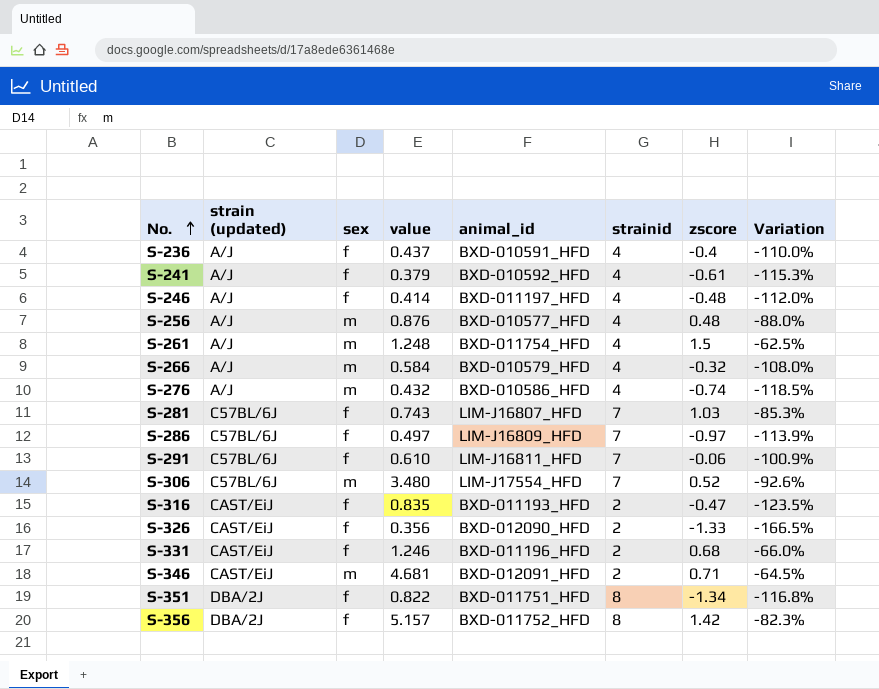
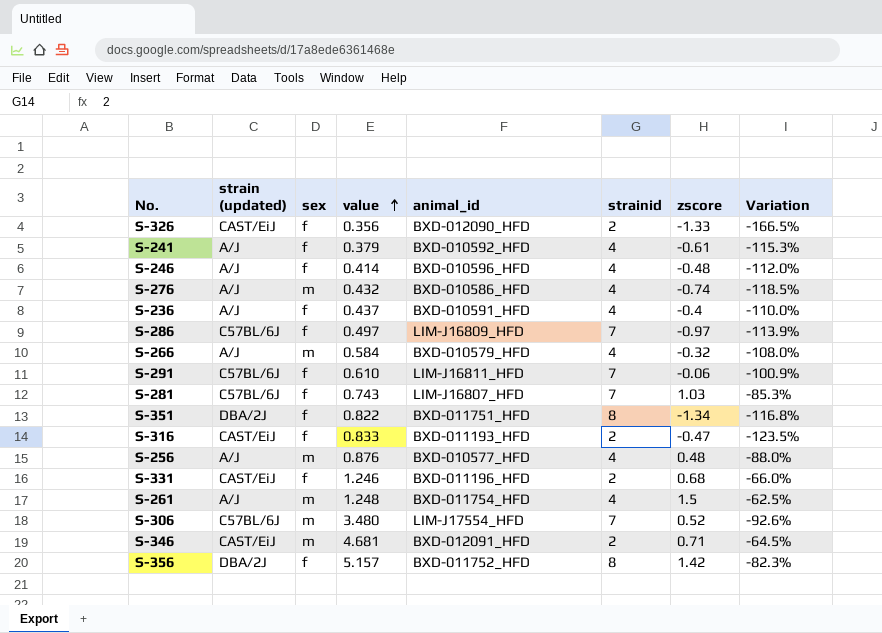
row order: No. ascending -> value ascending
S-246 | animal_id: BXD-011197_HFD -> BXD-010596_HFD
S-316 | value: 0.835 -> 0.833

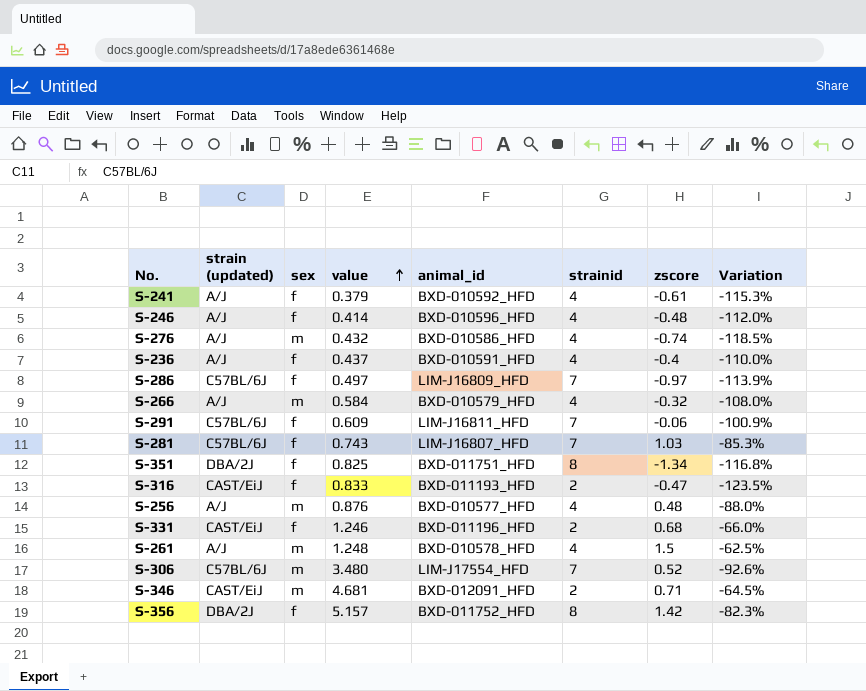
row S-326: CAST/EiJ | f | 0.356 | BXD-012090_HFD | 2 | -1.33 | -166.5% -> none
S-291 | value: 0.610 -> 0.609
S-351 | value: 0.822 -> 0.825
S-261 | animal_id: BXD-011754_HFD -> BXD-010578_HFD

